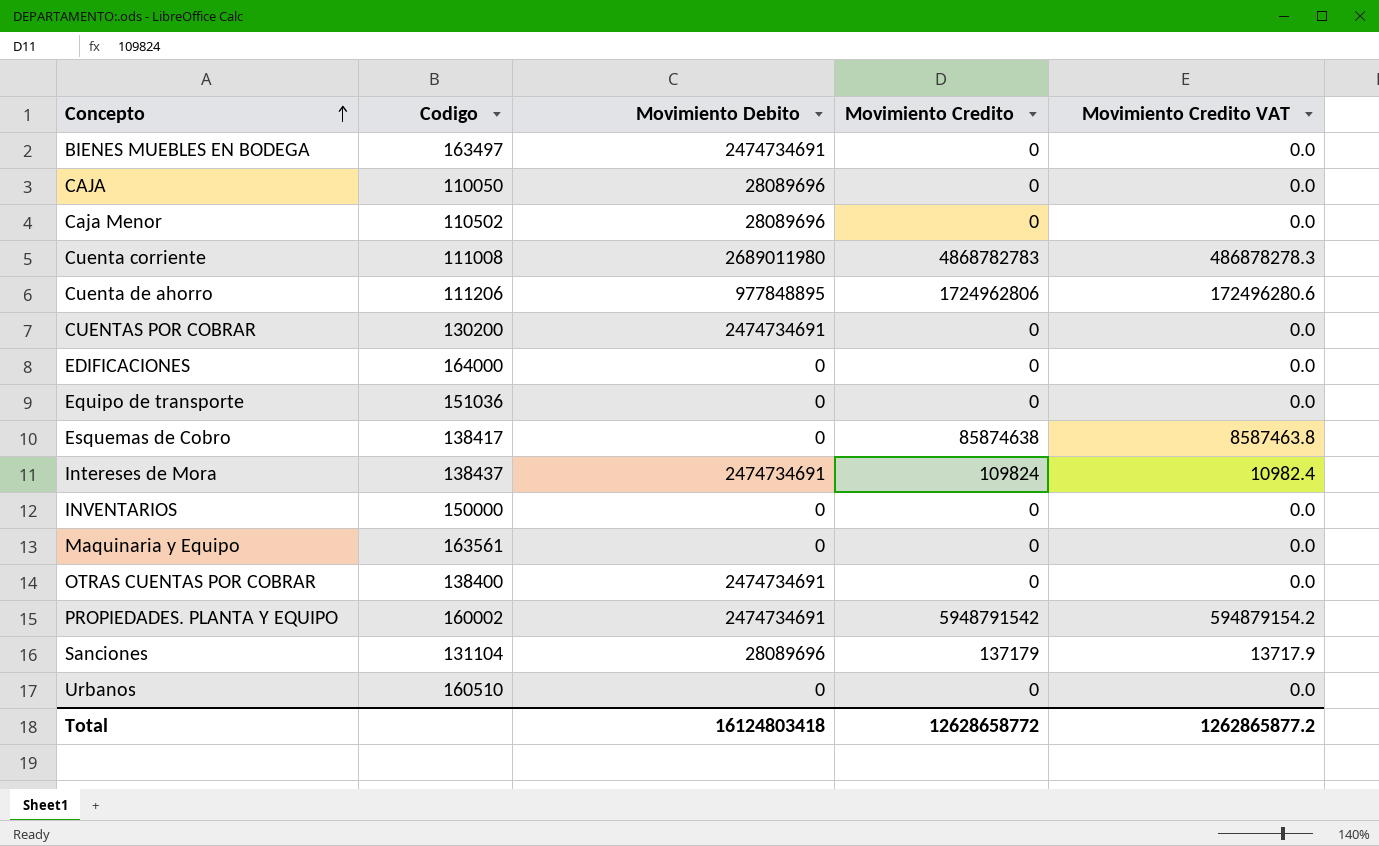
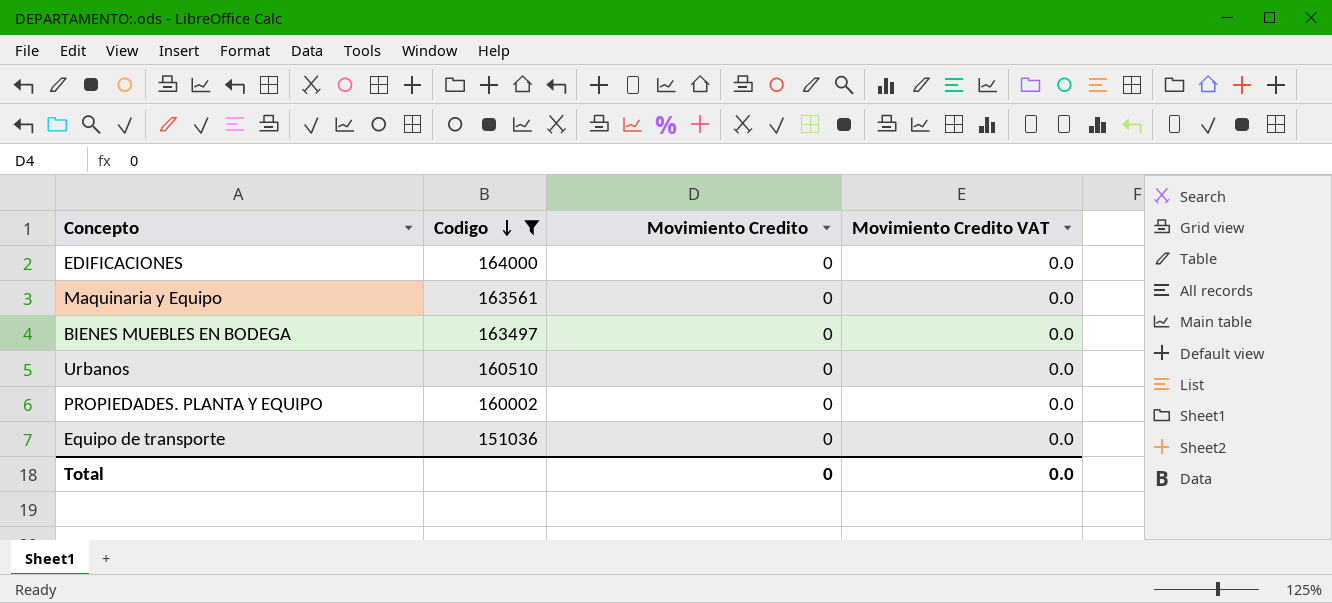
filter: none -> Codigo >= 151036
row order: Concepto ascending -> Codigo descending
column Movimiento Debito | position: 3 -> none
PROPIEDADES. PLANTA Y EQUIPO | Movimiento Credito: 5948791542 -> 0
PROPIEDADES. PLANTA Y EQUIPO | Movimiento Credito VAT: 594879154.2 -> 0.0
Total | Movimiento Credito: 12628658772 -> 0
Total | Movimiento Credito VAT: 1262865877.2 -> 0.0

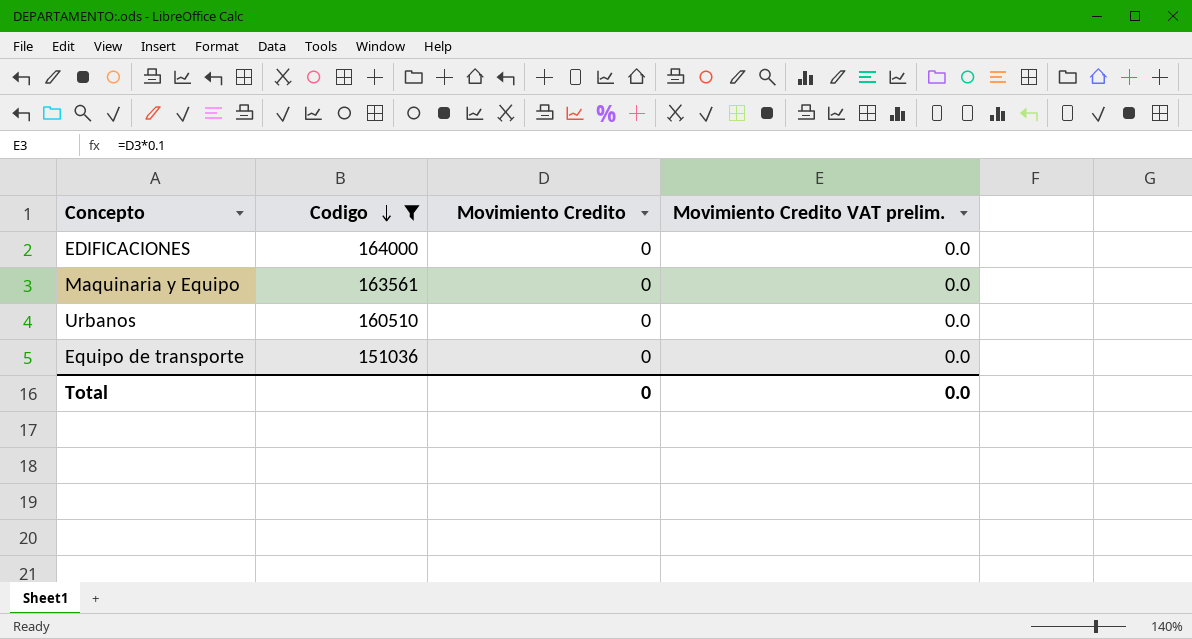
column name: Movimiento Credito VAT -> Movimiento Credito VAT prelim.
row BIENES MUEBLES EN BODEGA: 163497 | 0 | 0.0 -> none
row PROPIEDADES. PLANTA Y EQUIPO: 160002 | 0 | 0.0 -> none

